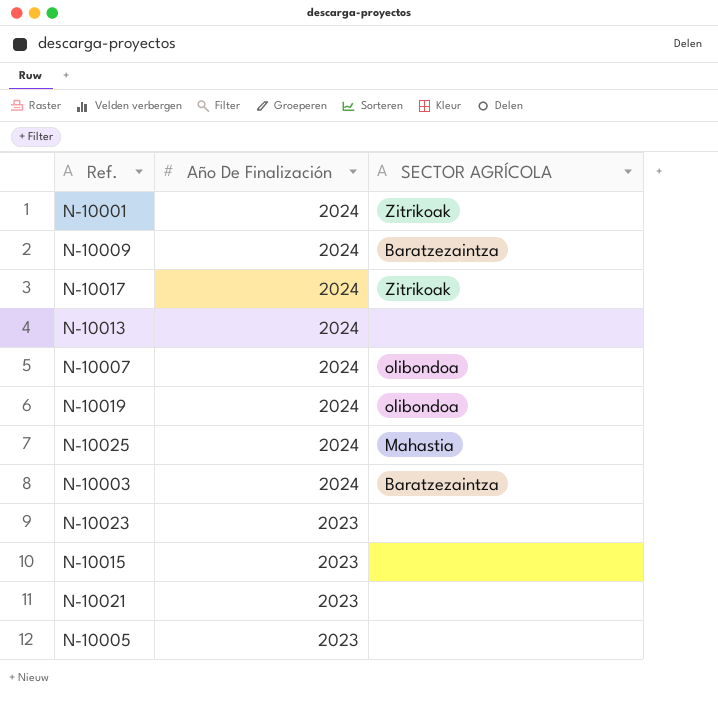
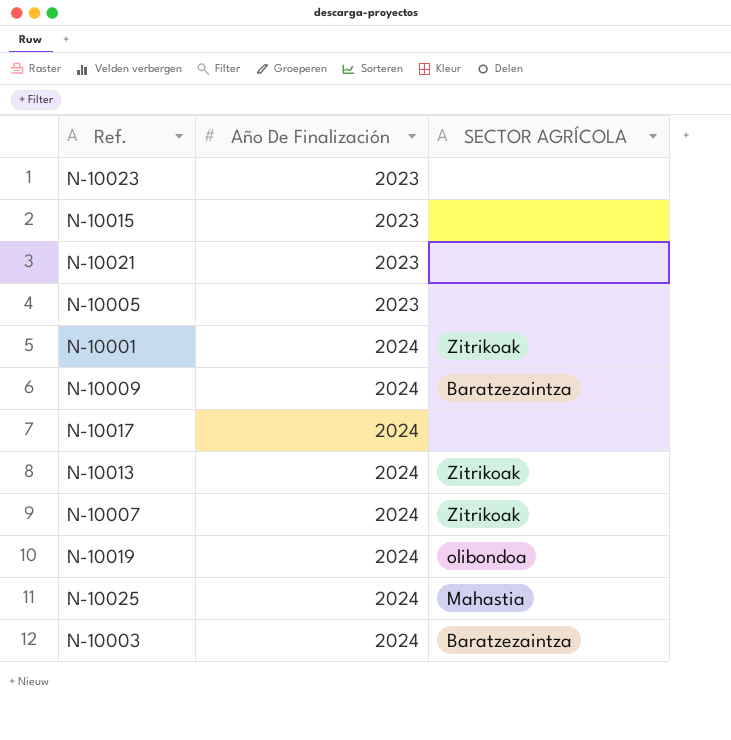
row order: Año De Finalización descending -> Año De Finalización ascending
N-10017 | SECTOR AGRÍCOLA: Zitrikoak -> none
N-10013 | SECTOR AGRÍCOLA: none -> Zitrikoak
N-10007 | SECTOR AGRÍCOLA: olibondoa -> Zitrikoak

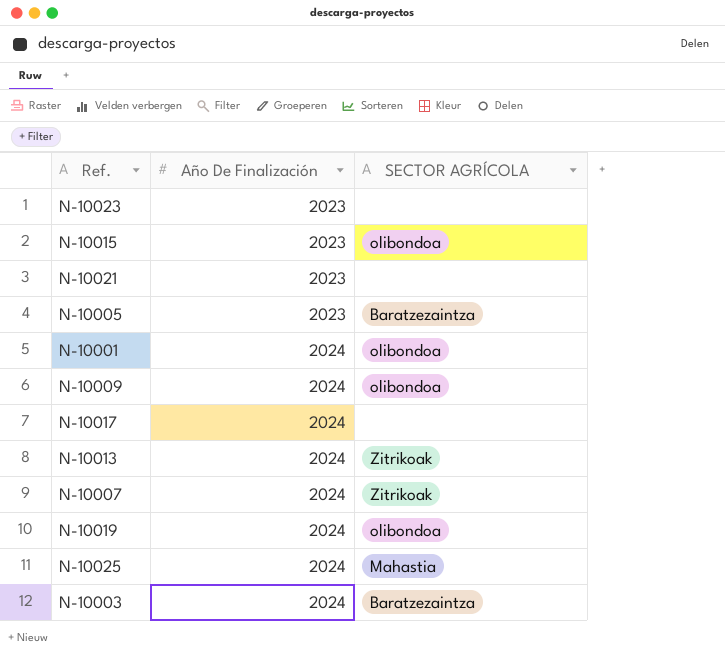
N-10015 | SECTOR AGRÍCOLA: none -> olibondoa
N-10005 | SECTOR AGRÍCOLA: none -> Baratzezaintza
N-10001 | SECTOR AGRÍCOLA: Zitrikoak -> olibondoa
N-10009 | SECTOR AGRÍCOLA: Baratzezaintza -> olibondoa

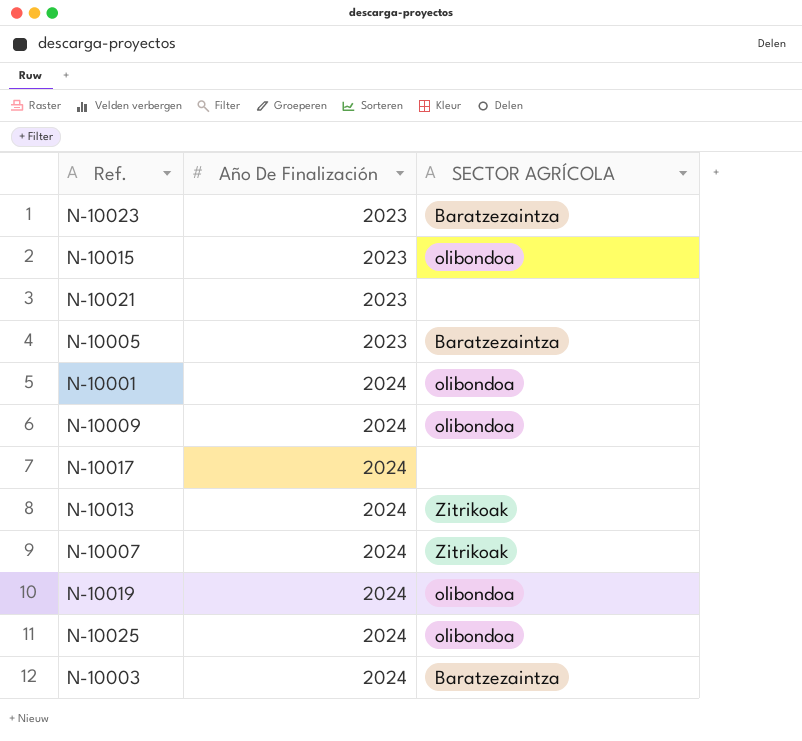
N-10023 | SECTOR AGRÍCOLA: none -> Baratzezaintza
N-10025 | SECTOR AGRÍCOLA: Mahastia -> olibondoa

